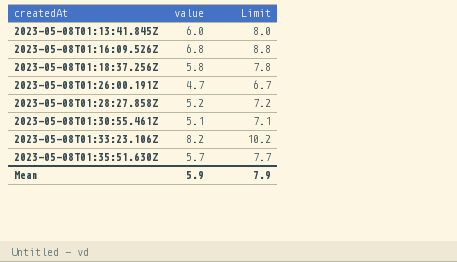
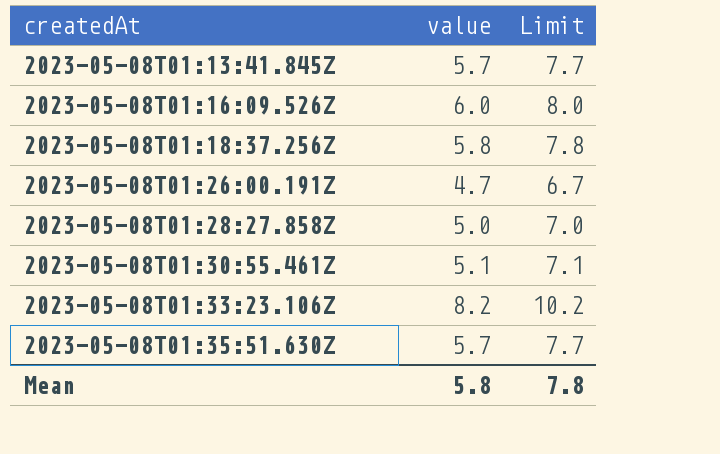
2023-05-08T01:13:41.845Z | value: 6.0 -> 5.7
2023-05-08T01:13:41.845Z | Limit: 8.0 -> 7.7
2023-05-08T01:16:09.526Z | value: 6.8 -> 6.0
2023-05-08T01:16:09.526Z | Limit: 8.8 -> 8.0
2023-05-08T01:28:27.858Z | value: 5.2 -> 5.0
2023-05-08T01:28:27.858Z | Limit: 7.2 -> 7.0
Mean | value: 5.9 -> 5.8
Mean | Limit: 7.9 -> 7.8

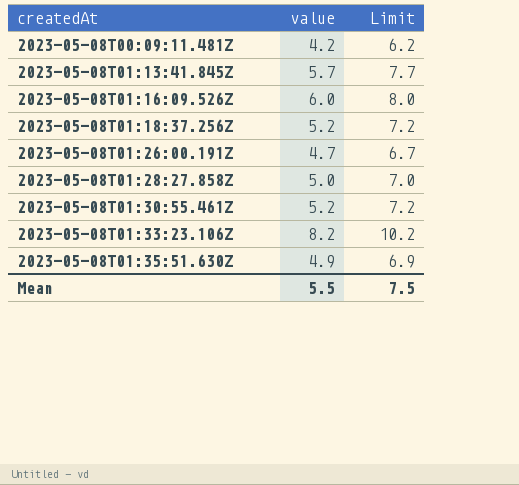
row 2023-05-08T00:09:11.481Z: none -> 4.2 | 6.2
2023-05-08T01:18:37.256Z | value: 5.8 -> 5.2
2023-05-08T01:18:37.256Z | Limit: 7.8 -> 7.2
2023-05-08T01:30:55.461Z | value: 5.1 -> 5.2
2023-05-08T01:30:55.461Z | Limit: 7.1 -> 7.2
2023-05-08T01:35:51.630Z | value: 5.7 -> 4.9
2023-05-08T01:35:51.630Z | Limit: 7.7 -> 6.9
Mean | value: 5.8 -> 5.5
Mean | Limit: 7.8 -> 7.5

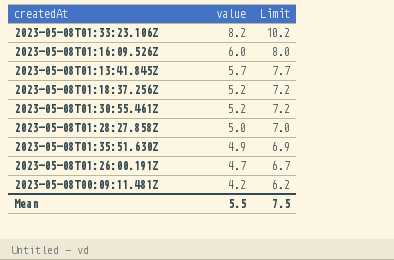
row order: createdAt ascending -> value descending

